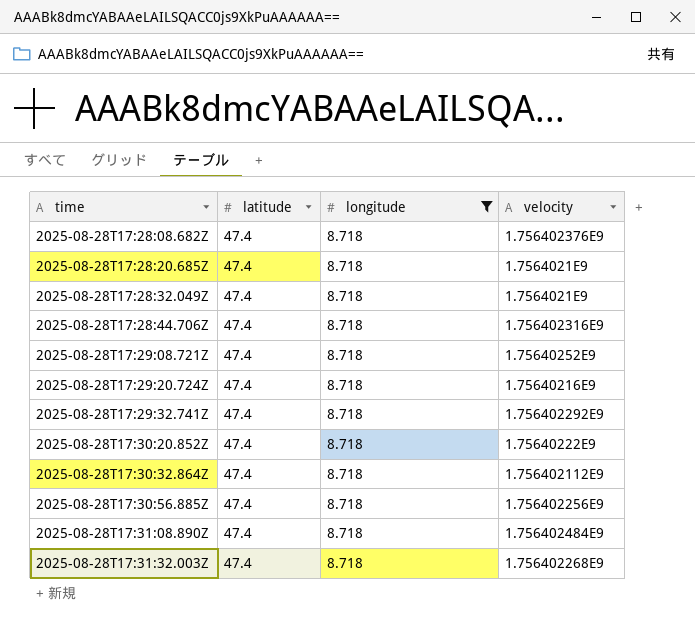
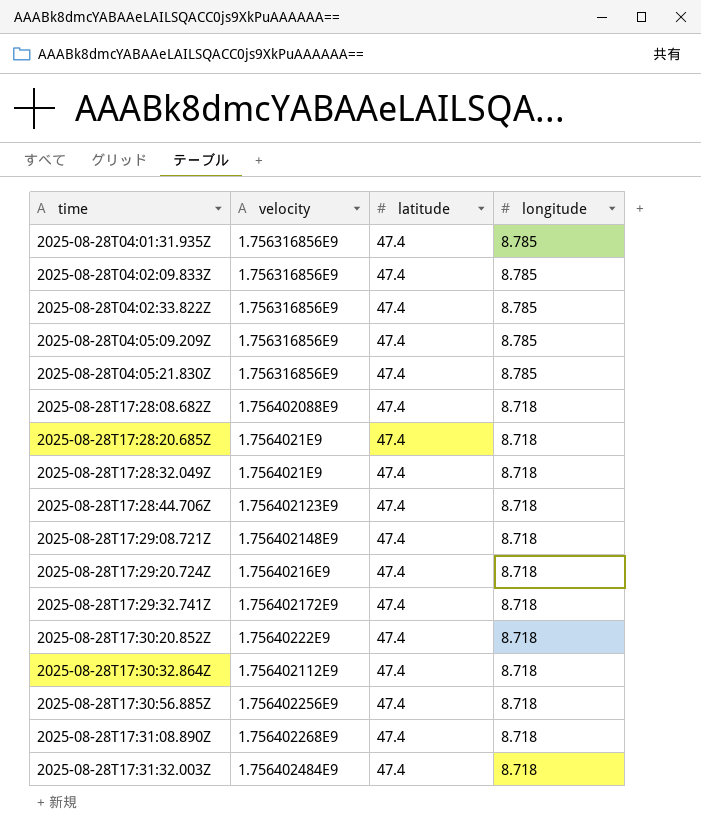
filter: longitude = 8.718 -> none
column velocity | position: 4 -> 2
2025-08-28T17:28:08.682Z | velocity: 1.756402376E9 -> 1.756402088E9
2025-08-28T17:28:44.706Z | velocity: 1.756402316E9 -> 1.756402123E9
2025-08-28T17:29:08.721Z | velocity: 1.75640252E9 -> 1.756402148E9
2025-08-28T17:29:32.741Z | velocity: 1.756402292E9 -> 1.756402172E9
2025-08-28T17:31:08.890Z | velocity: 1.756402484E9 -> 1.756402268E9
2025-08-28T17:31:32.003Z | velocity: 1.756402268E9 -> 1.756402484E9

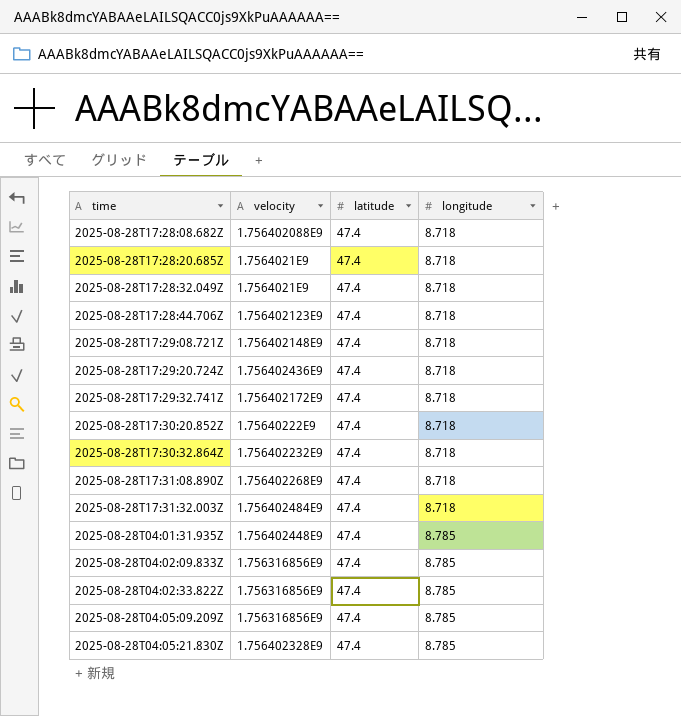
row order: time ascending -> longitude ascending
row 2025-08-28T17:30:56.885Z: 1.756402256E9 | 47.4 | 8.718 -> none
2025-08-28T17:29:20.724Z | velocity: 1.75640216E9 -> 1.756402436E9
2025-08-28T17:30:32.864Z | velocity: 1.756402112E9 -> 1.756402232E9
2025-08-28T04:01:31.935Z | velocity: 1.756316856E9 -> 1.756402448E9
2025-08-28T04:05:21.830Z | velocity: 1.756316856E9 -> 1.756402328E9

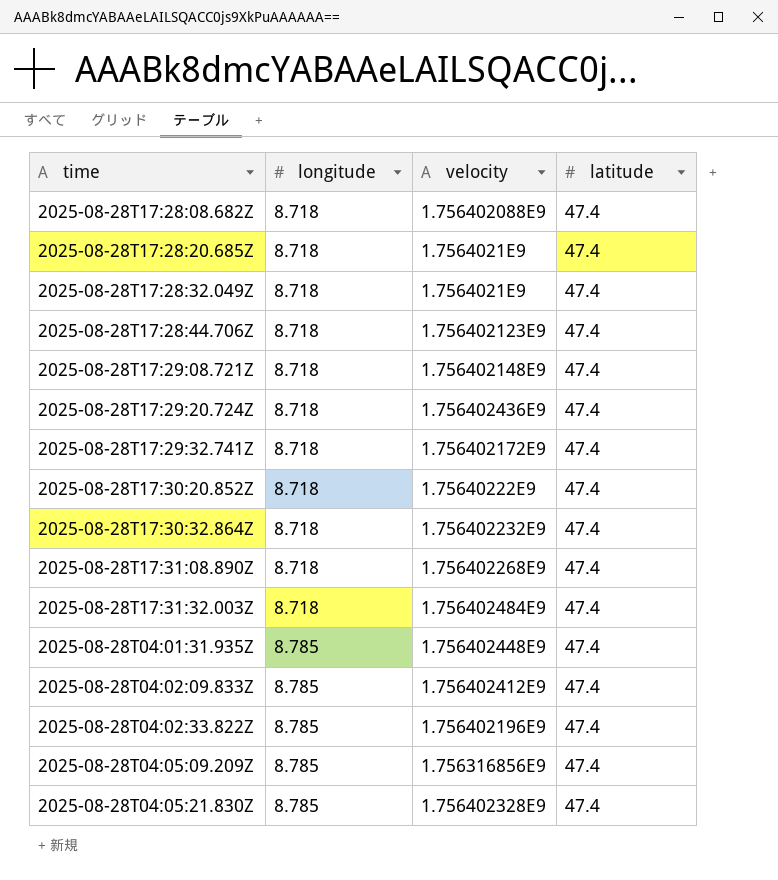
column longitude | position: 4 -> 2
2025-08-28T04:02:09.833Z | velocity: 1.756316856E9 -> 1.756402412E9
2025-08-28T04:02:33.822Z | velocity: 1.756316856E9 -> 1.756402196E9

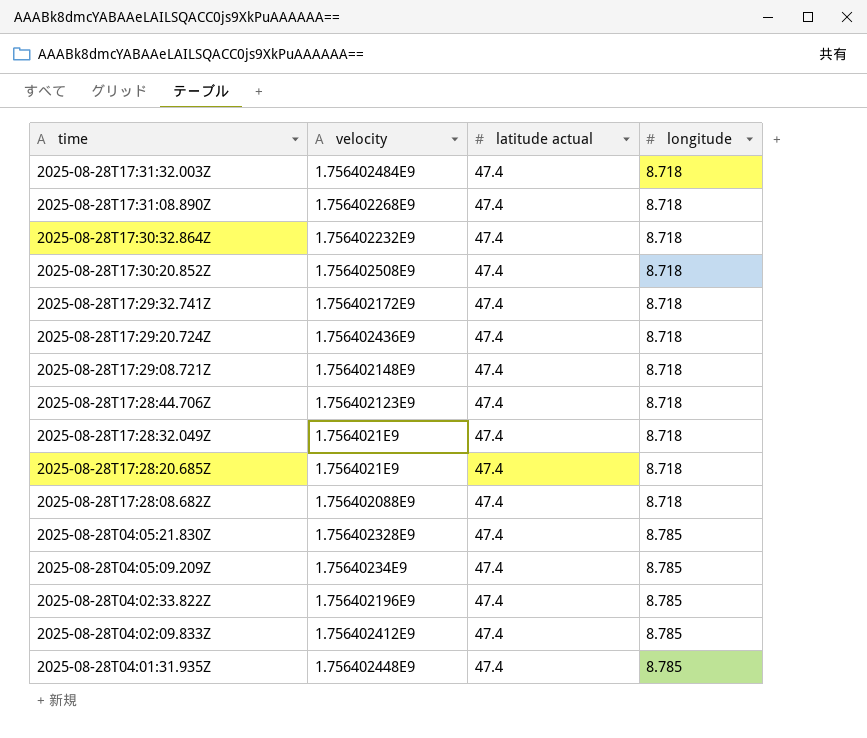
row order: longitude ascending -> time descending
column name: latitude -> latitude actual
column longitude | position: 2 -> 4
2025-08-28T17:30:20.852Z | velocity: 1.75640222E9 -> 1.756402508E9
2025-08-28T04:05:09.209Z | velocity: 1.756316856E9 -> 1.75640234E9

